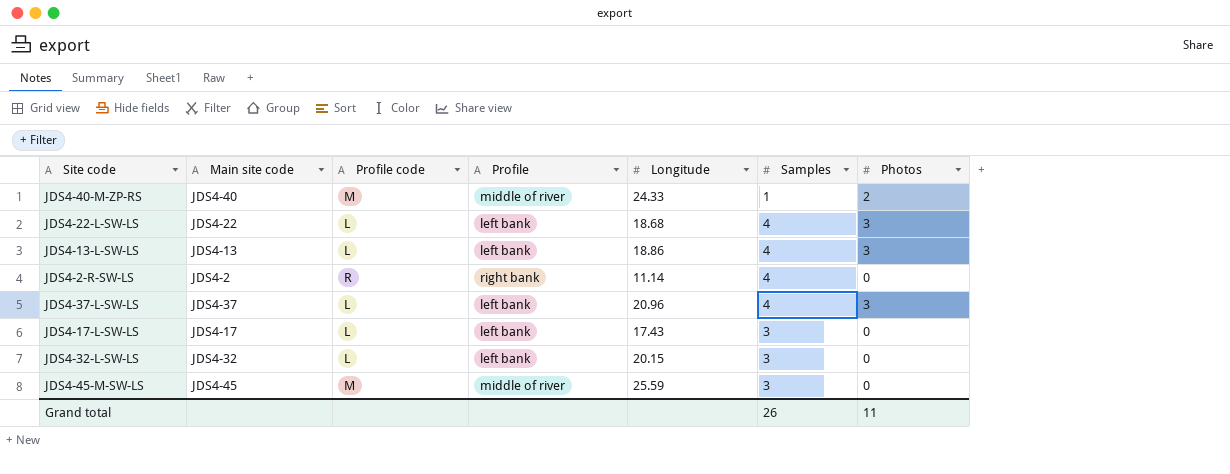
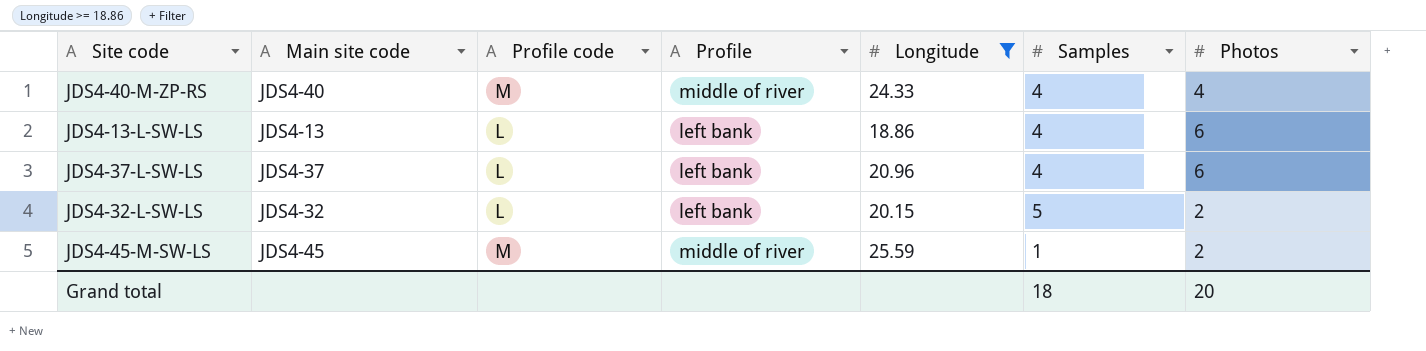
filter: none -> Longitude >= 18.86
JDS4-40-M-ZP-RS | Samples: 1 -> 4
JDS4-40-M-ZP-RS | Photos: 2 -> 4
JDS4-13-L-SW-LS | Photos: 3 -> 6
JDS4-37-L-SW-LS | Photos: 3 -> 6
JDS4-32-L-SW-LS | Samples: 3 -> 5
JDS4-32-L-SW-LS | Photos: 0 -> 2
JDS4-45-M-SW-LS | Samples: 3 -> 1
JDS4-45-M-SW-LS | Photos: 0 -> 2
Grand total | Samples: 26 -> 18
Grand total | Photos: 11 -> 20

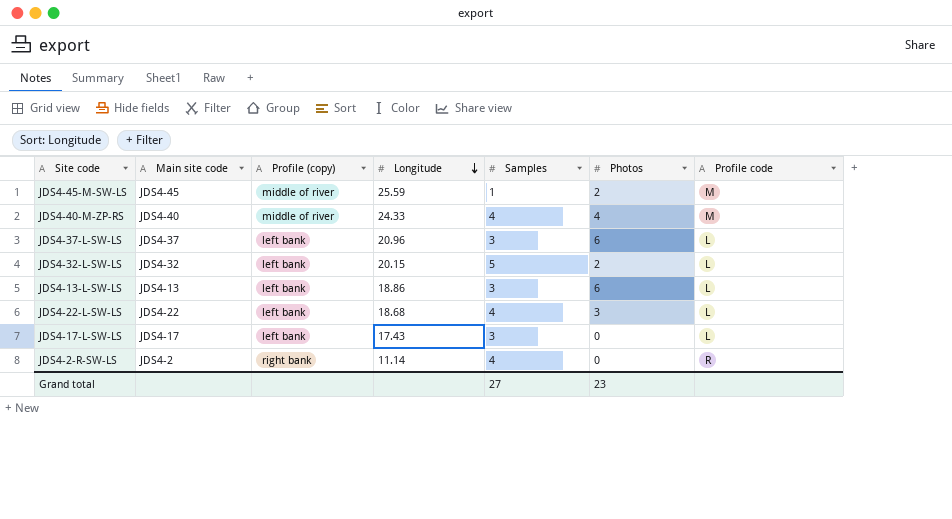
filter: Longitude >= 18.86 -> none
row order: none -> Longitude descending
column name: Profile -> Profile (copy)
column Profile code | position: 3 -> 7
JDS4-37-L-SW-LS | Samples: 4 -> 3
JDS4-13-L-SW-LS | Samples: 4 -> 3
Grand total | Samples: 18 -> 27
Grand total | Photos: 20 -> 23

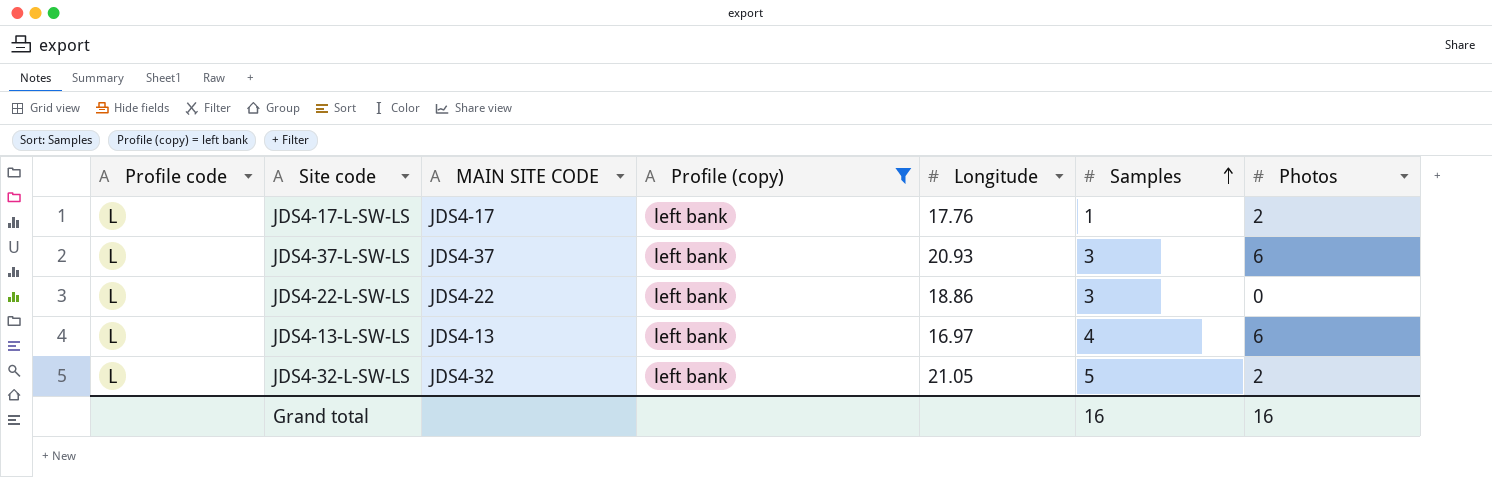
filter: none -> Profile (copy) = left bank
row order: Longitude descending -> Samples ascending
column Profile code | position: 7 -> 1
column name: Main site code -> MAIN SITE CODE
JDS4-17-L-SW-LS | Longitude: 17.43 -> 17.76
JDS4-17-L-SW-LS | Samples: 3 -> 1
JDS4-17-L-SW-LS | Photos: 0 -> 2
JDS4-37-L-SW-LS | Longitude: 20.96 -> 20.93
JDS4-22-L-SW-LS | Longitude: 18.68 -> 18.86
JDS4-22-L-SW-LS | Samples: 4 -> 3
JDS4-22-L-SW-LS | Photos: 3 -> 0
JDS4-13-L-SW-LS | Longitude: 18.86 -> 16.97
JDS4-13-L-SW-LS | Samples: 3 -> 4
JDS4-32-L-SW-LS | Longitude: 20.15 -> 21.05
Grand total | Samples: 27 -> 16
Grand total | Photos: 23 -> 16

